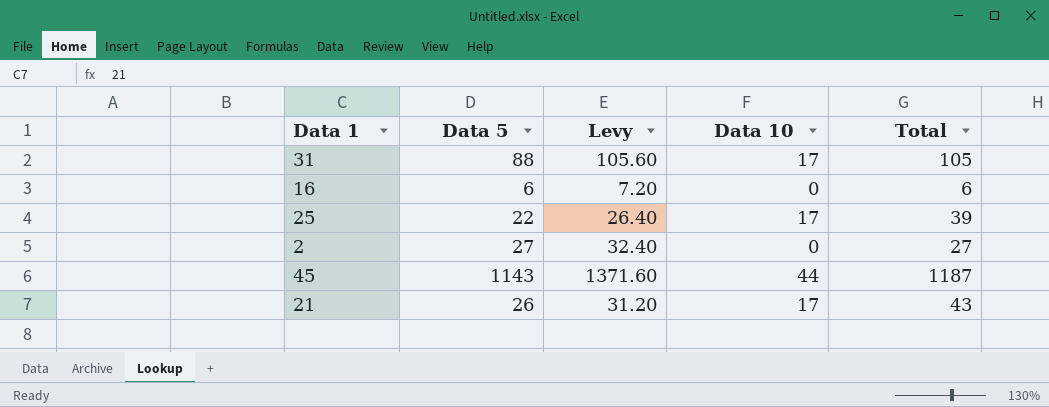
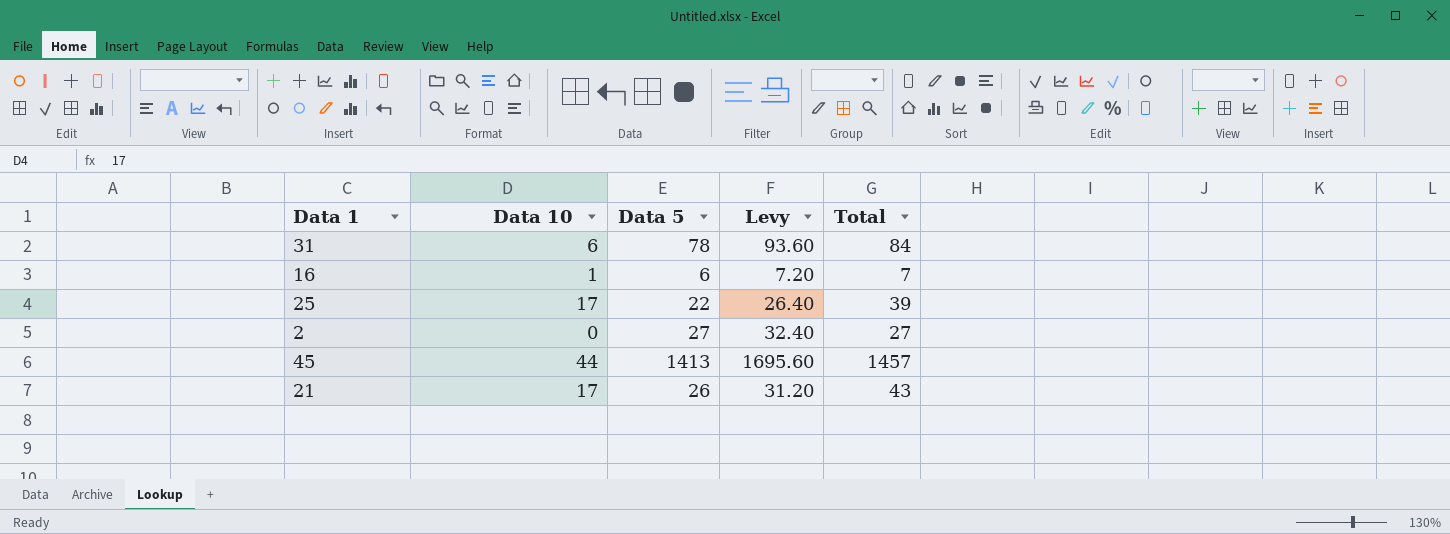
column Data 10 | position: 4 -> 2
31 | Data 10: 17 -> 6
31 | Data 5: 88 -> 78
31 | Levy: 105.60 -> 93.60
31 | Total: 105 -> 84
16 | Data 10: 0 -> 1
16 | Total: 6 -> 7
45 | Data 5: 1143 -> 1413
45 | Levy: 1371.60 -> 1695.60
45 | Total: 1187 -> 1457

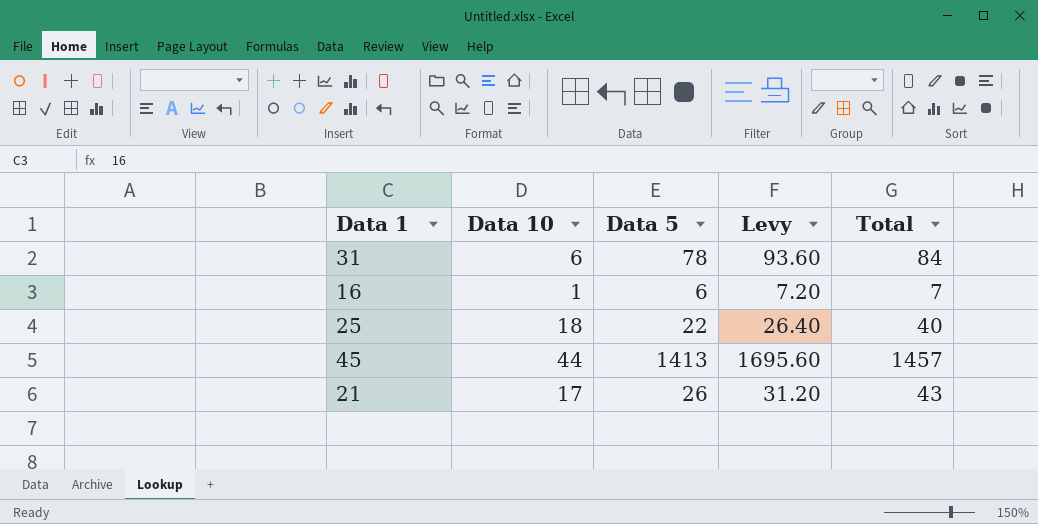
row 2: 0 | 27 | 32.40 | 27 -> none
25 | Data 10: 17 -> 18
25 | Total: 39 -> 40

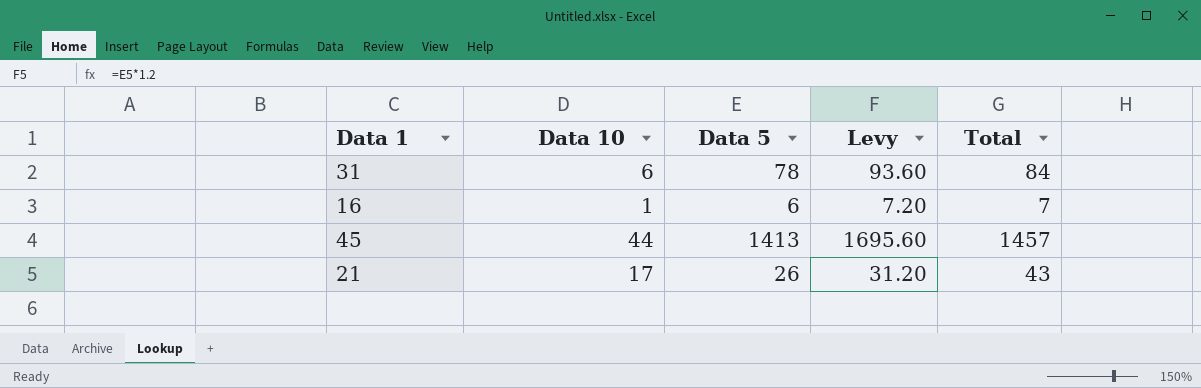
row 25: 18 | 22 | 26.40 | 40 -> none

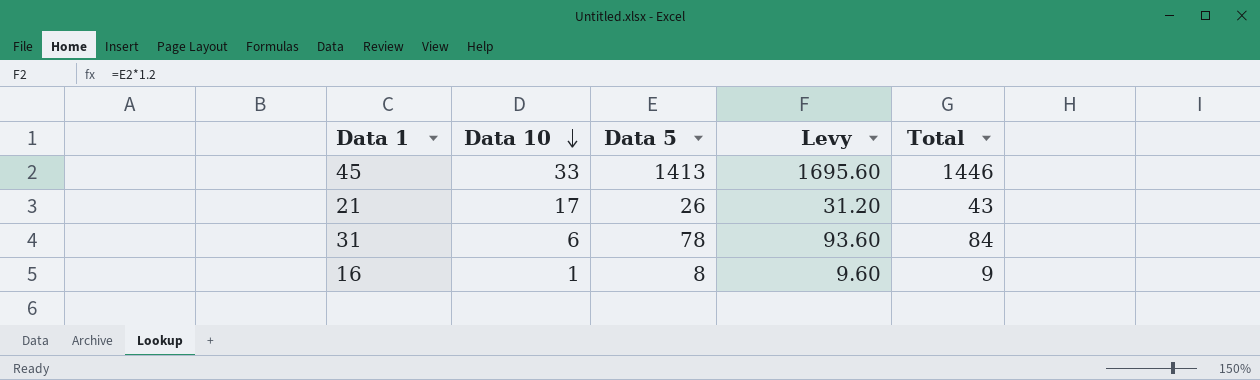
row order: none -> Data 10 descending
45 | Data 10: 44 -> 33
45 | Total: 1457 -> 1446
16 | Data 5: 6 -> 8
16 | Levy: 7.20 -> 9.60
16 | Total: 7 -> 9

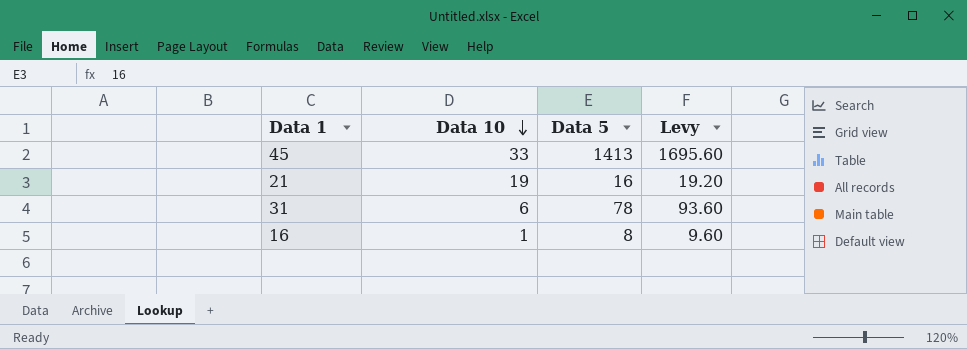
column Total | formula: [Data 10] + [Data 5] -> none
21 | Data 10: 17 -> 19
21 | Data 5: 26 -> 16
21 | Levy: 31.20 -> 19.20

